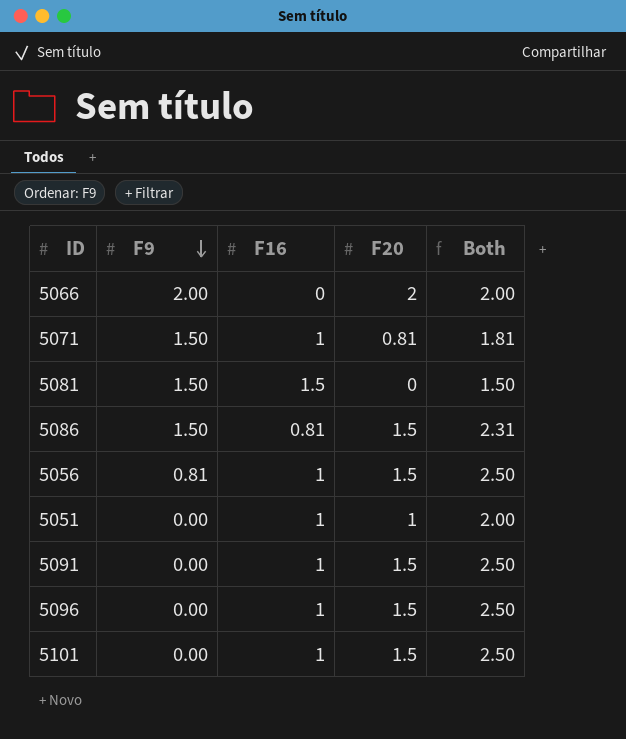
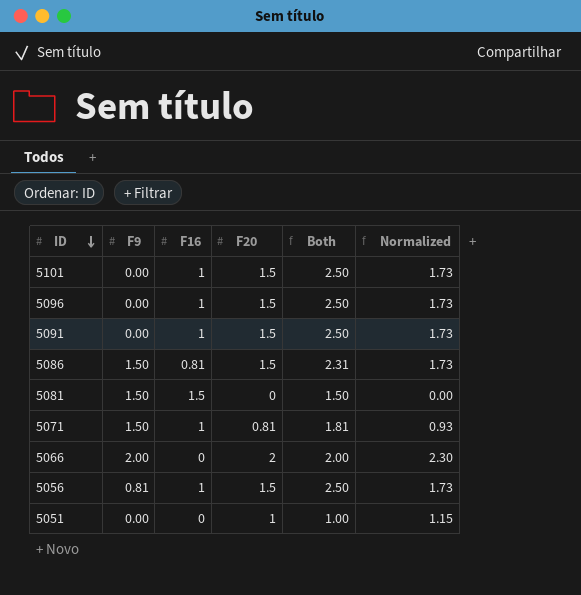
row order: F9 descending -> ID descending
column Normalized | formula: none -> [F20] * 1.15
5051 | F16: 1 -> 0
5051 | Both: 2.00 -> 1.00

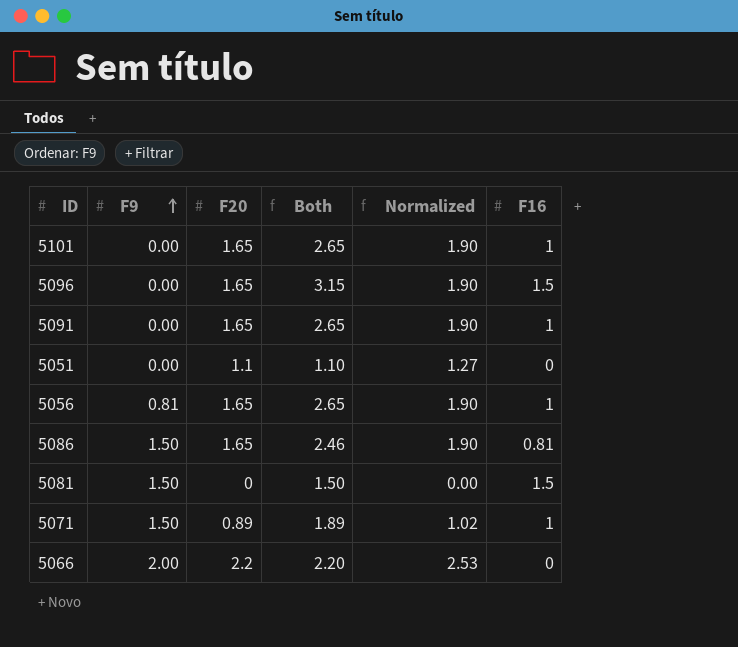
row order: ID descending -> F9 ascending
column F16 | position: 3 -> 6
5101 | F20: 1.5 -> 1.65
5101 | Both: 2.50 -> 2.65
5101 | Normalized: 1.73 -> 1.90
5096 | F20: 1.5 -> 1.65
5096 | Both: 2.50 -> 3.15
5096 | Normalized: 1.73 -> 1.90
5096 | F16: 1 -> 1.5
5091 | F20: 1.5 -> 1.65
5091 | Both: 2.50 -> 2.65
5091 | Normalized: 1.73 -> 1.90
5051 | F20: 1 -> 1.1
5051 | Both: 1.00 -> 1.10
5051 | Normalized: 1.15 -> 1.27
5056 | F20: 1.5 -> 1.65
5056 | Both: 2.50 -> 2.65
5056 | Normalized: 1.73 -> 1.90
5086 | F20: 1.5 -> 1.65
5086 | Both: 2.31 -> 2.46
5086 | Normalized: 1.73 -> 1.90
5071 | F20: 0.81 -> 0.89
5071 | Both: 1.81 -> 1.89
5071 | Normalized: 0.93 -> 1.02
5066 | F20: 2 -> 2.2
5066 | Both: 2.00 -> 2.20
5066 | Normalized: 2.30 -> 2.53

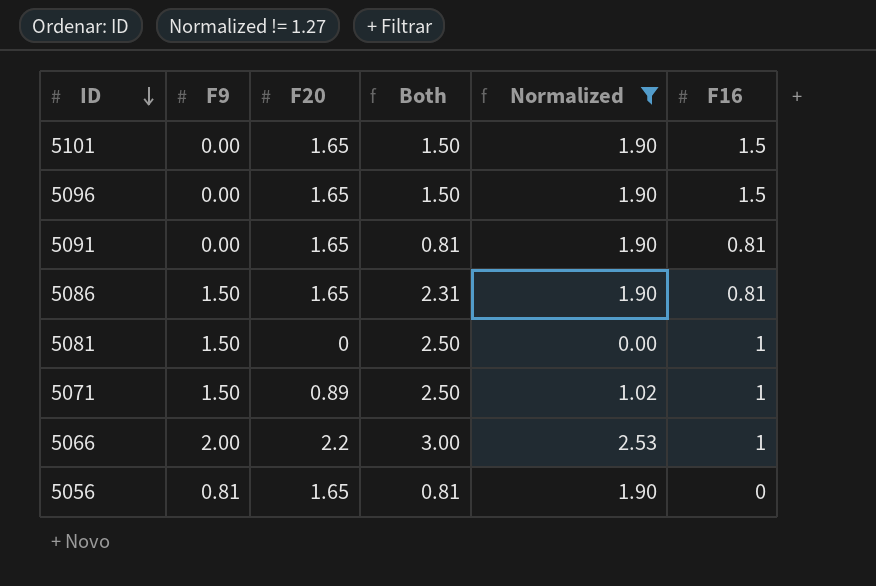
filter: none -> Normalized != 1.27
row order: F9 ascending -> ID descending
column Both | formula: [F20] + [F16] -> [F9] + [F16]
5101 | F16: 1 -> 1.5
5091 | F16: 1 -> 0.81
5081 | F16: 1.5 -> 1
5066 | F16: 0 -> 1
5056 | F16: 1 -> 0

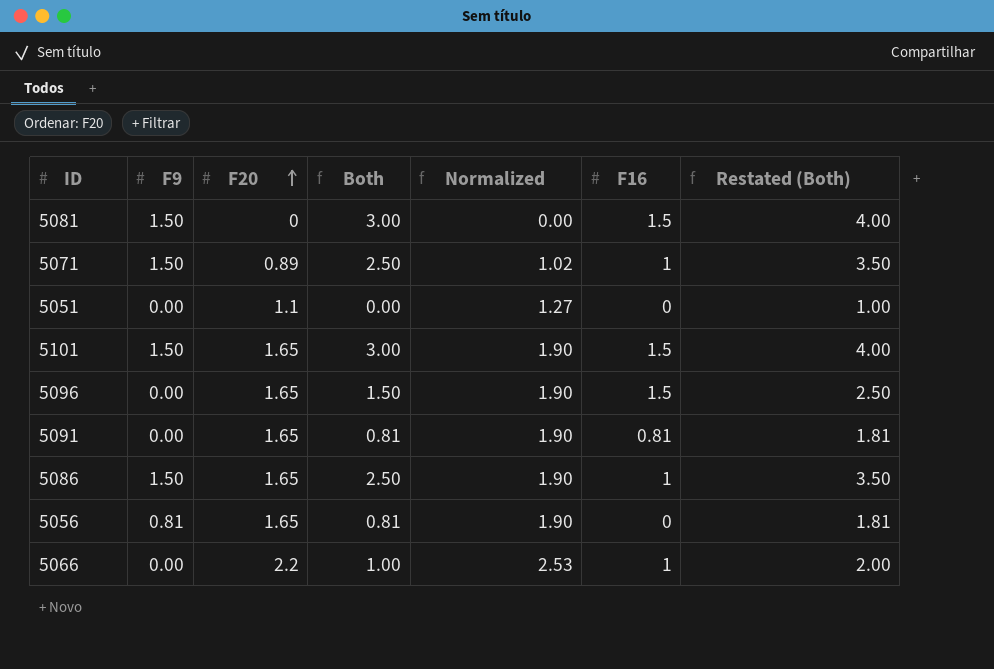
filter: Normalized != 1.27 -> none
row order: ID descending -> F20 ascending
column Restated (Both) | formula: none -> [Both] + 1
5081 | Both: 2.50 -> 3.00
5081 | F16: 1 -> 1.5
5101 | F9: 0.00 -> 1.50
5101 | Both: 1.50 -> 3.00
5086 | Both: 2.31 -> 2.50
5086 | F16: 0.81 -> 1
5066 | F9: 2.00 -> 0.00
5066 | Both: 3.00 -> 1.00

